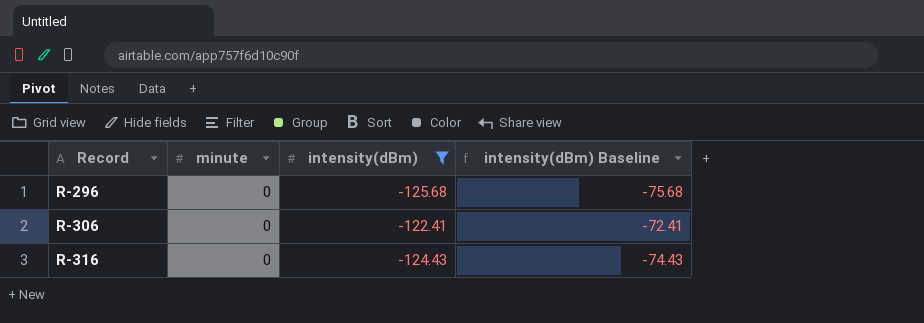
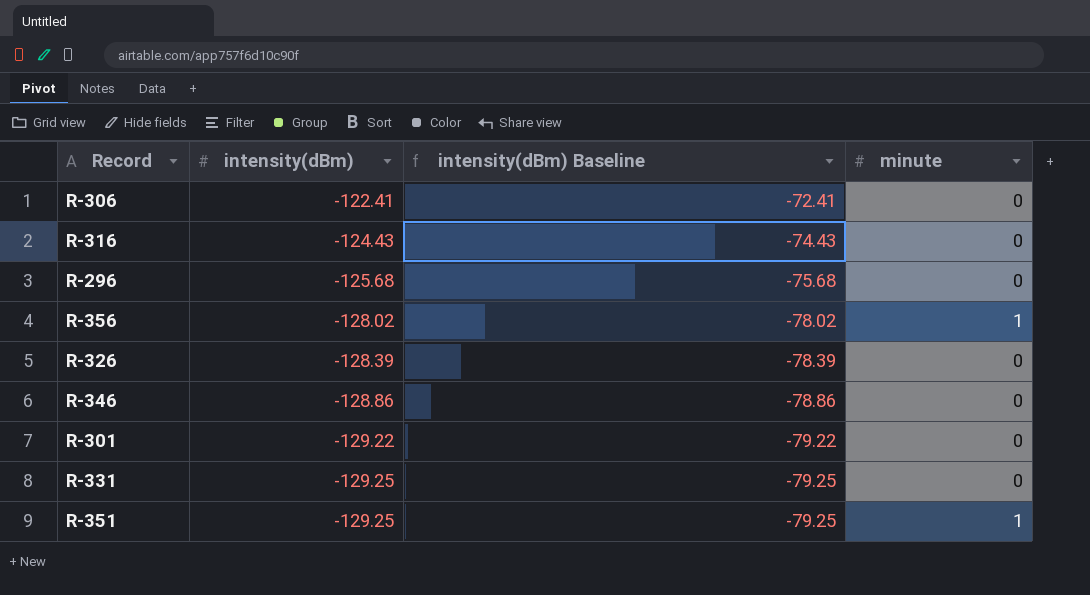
filter: intensity(dBm) >= -125.68 -> none
row order: Record ascending -> intensity(dBm) descending
column minute | position: 2 -> 4

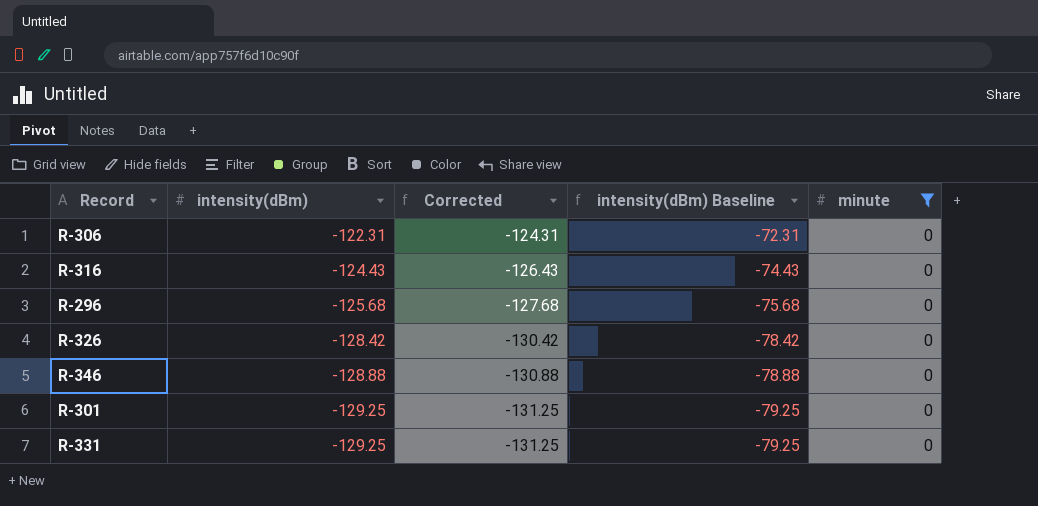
filter: none -> minute = 0
column Corrected | formula: none -> [intensity(dBm)] - 2
R-306 | intensity(dBm): -122.41 -> -122.31
R-306 | intensity(dBm) Baseline: -72.41 -> -72.31
R-326 | intensity(dBm): -128.39 -> -128.42
R-326 | intensity(dBm) Baseline: -78.39 -> -78.42
R-346 | intensity(dBm): -128.86 -> -128.88
R-346 | intensity(dBm) Baseline: -78.86 -> -78.88
R-301 | intensity(dBm): -129.22 -> -129.25
R-301 | intensity(dBm) Baseline: -79.22 -> -79.25

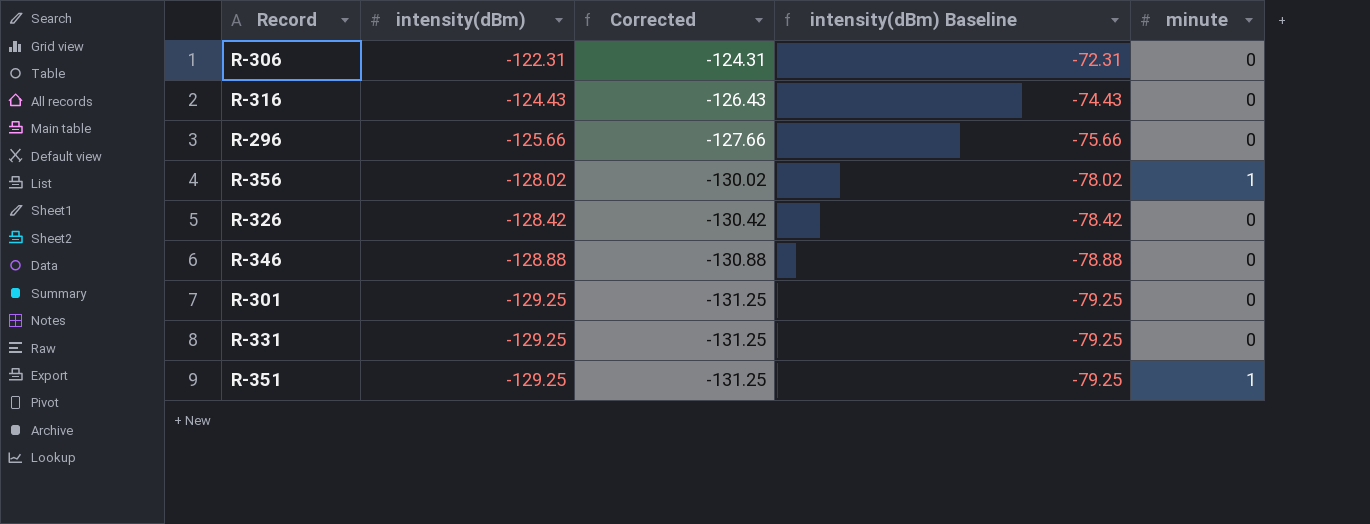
filter: minute = 0 -> none
R-296 | intensity(dBm): -125.68 -> -125.66
R-296 | Corrected: -127.68 -> -127.66
R-296 | intensity(dBm) Baseline: -75.68 -> -75.66

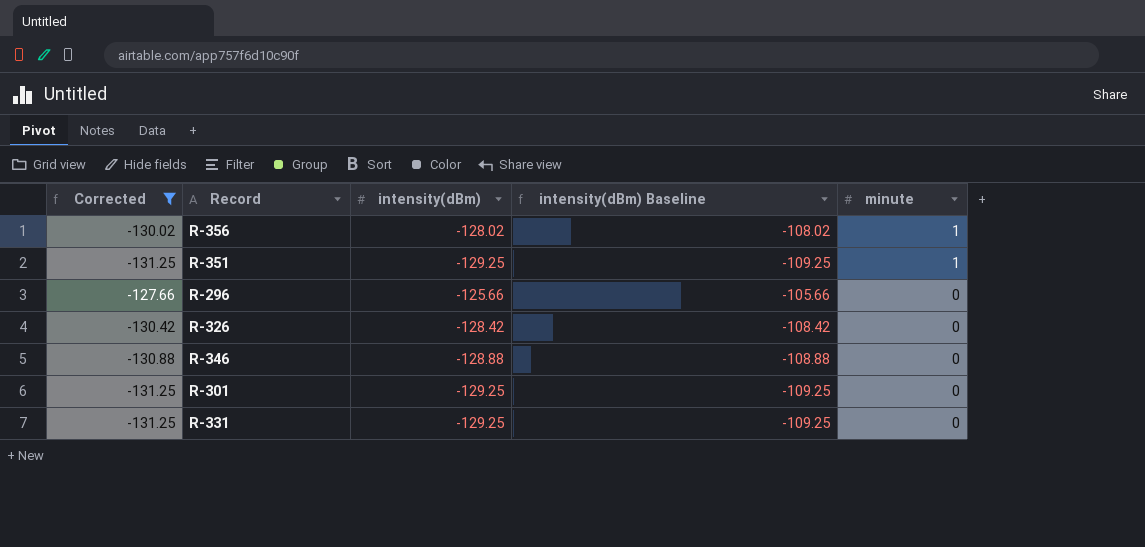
filter: none -> Corrected <= -127.66
row order: intensity(dBm) descending -> minute descending
column Corrected | position: 3 -> 1
column intensity(dBm) Baseline | formula: [intensity(dBm)] + 50 -> [intensity(dBm)] + 20

